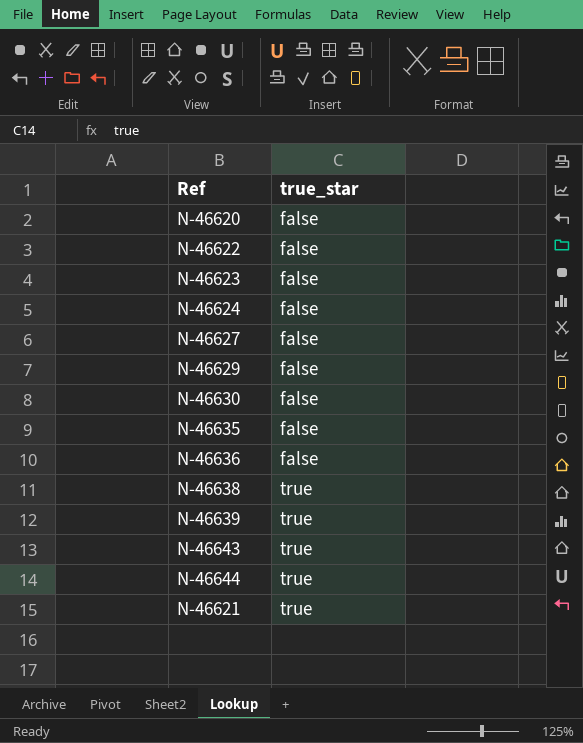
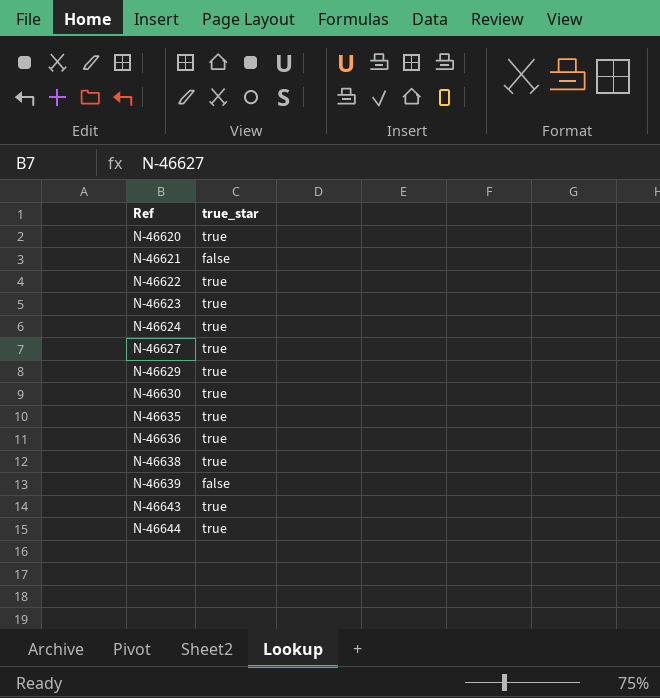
row order: true_star ascending -> Ref ascending
N-46620 | true_star: false -> true
N-46621 | true_star: true -> false
N-46622 | true_star: false -> true
N-46623 | true_star: false -> true
N-46624 | true_star: false -> true
N-46627 | true_star: false -> true
N-46629 | true_star: false -> true
N-46630 | true_star: false -> true
N-46635 | true_star: false -> true
N-46636 | true_star: false -> true
N-46639 | true_star: true -> false

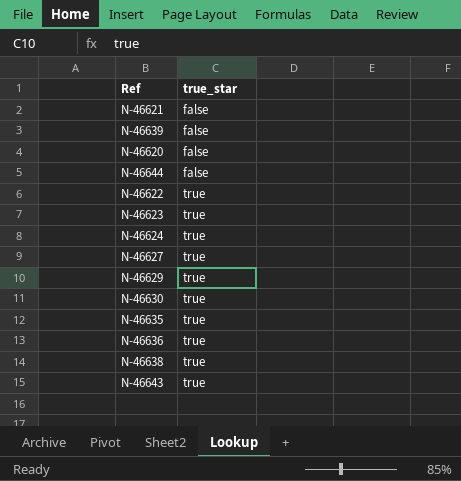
row order: Ref ascending -> true_star ascending
N-46620 | true_star: true -> false
N-46644 | true_star: true -> false

